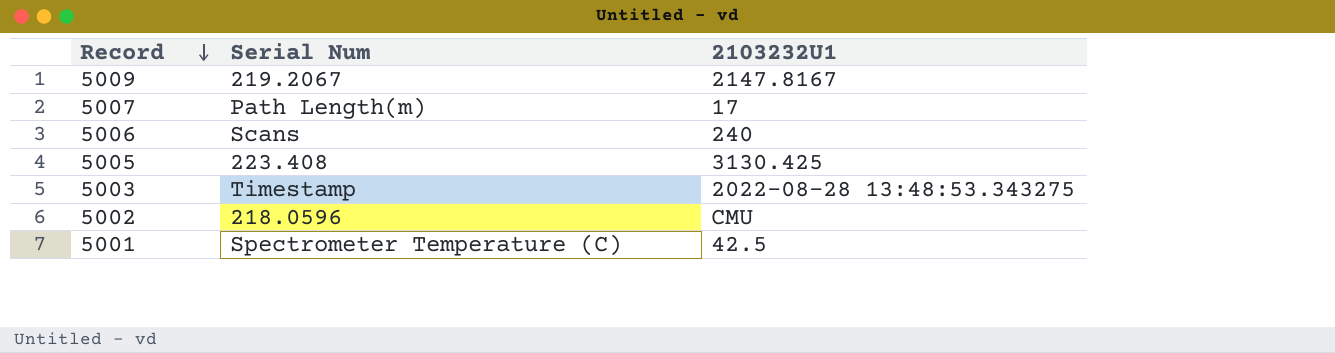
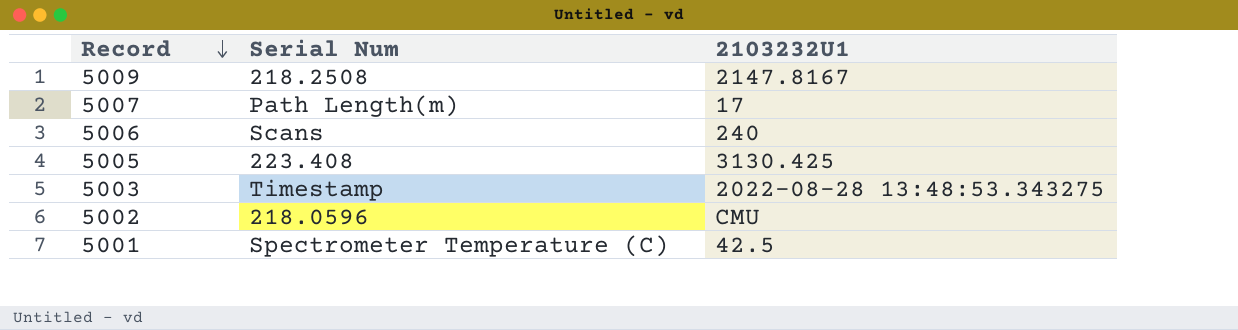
5009 | Serial Num: 219.2067 -> 218.2508

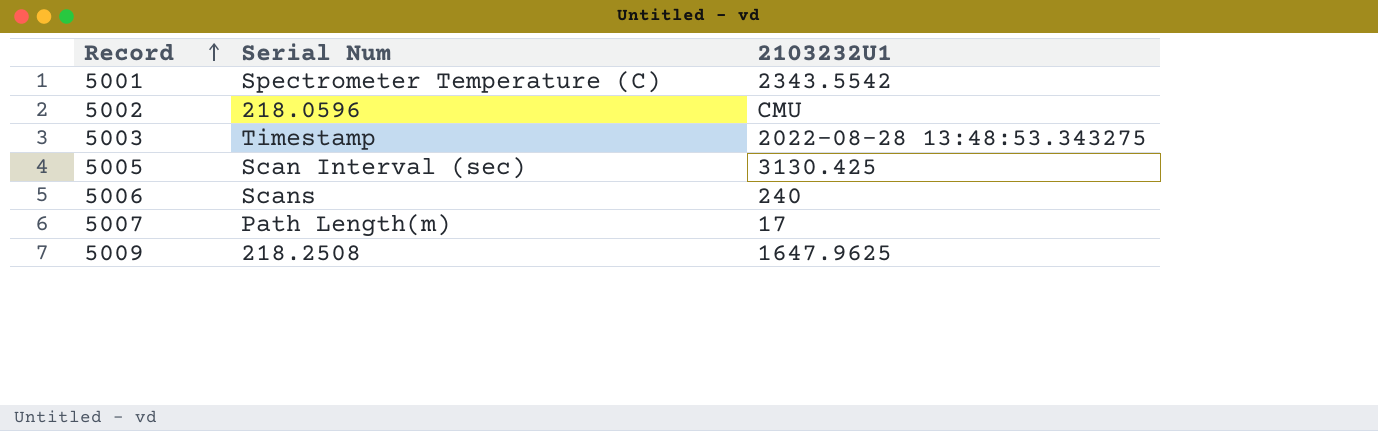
row order: Record descending -> Record ascending
5001 | 2103232U1: 42.5 -> 2343.5542
5005 | Serial Num: 223.408 -> Scan Interval (sec)
5009 | 2103232U1: 2147.8167 -> 1647.9625

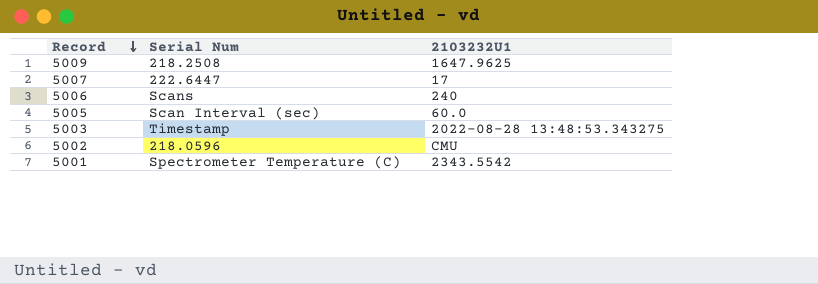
row order: Record ascending -> Record descending
5007 | Serial Num: Path Length(m) -> 222.6447
5005 | 2103232U1: 3130.425 -> 60.0

